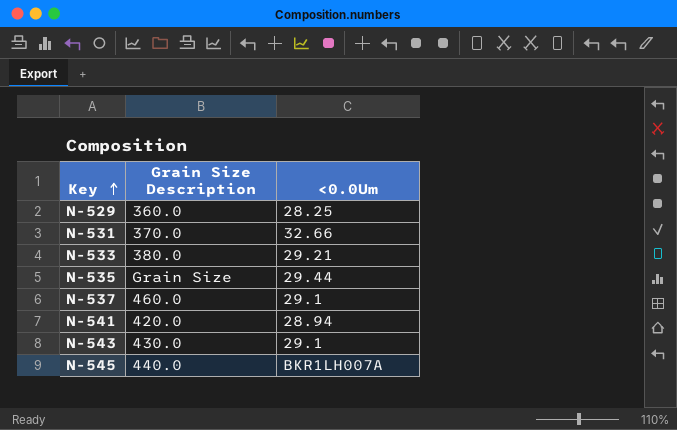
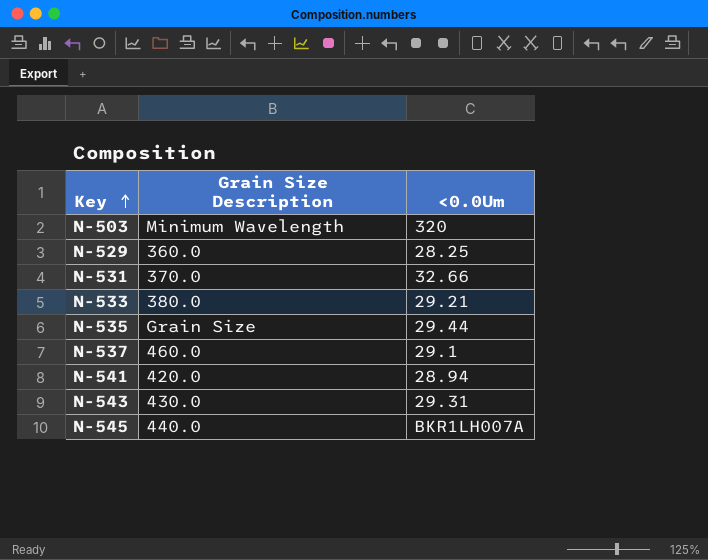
row N-503: none -> Minimum Wavelength | 320
N-543 | <0.0Um: 29.1 -> 29.31

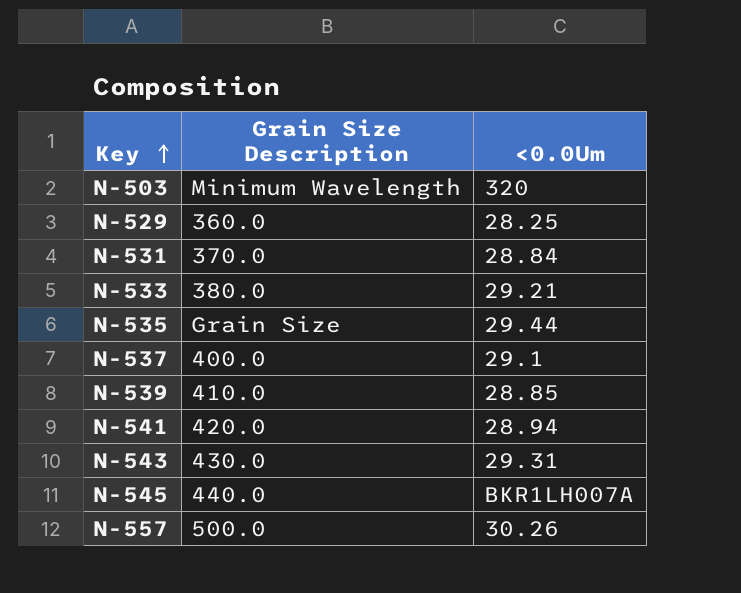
N-531 | <0.0Um: 32.66 -> 28.84
N-537 | Grain Size Description: 460.0 -> 400.0
row N-539: none -> 410.0 | 28.85
row N-557: none -> 500.0 | 30.26

